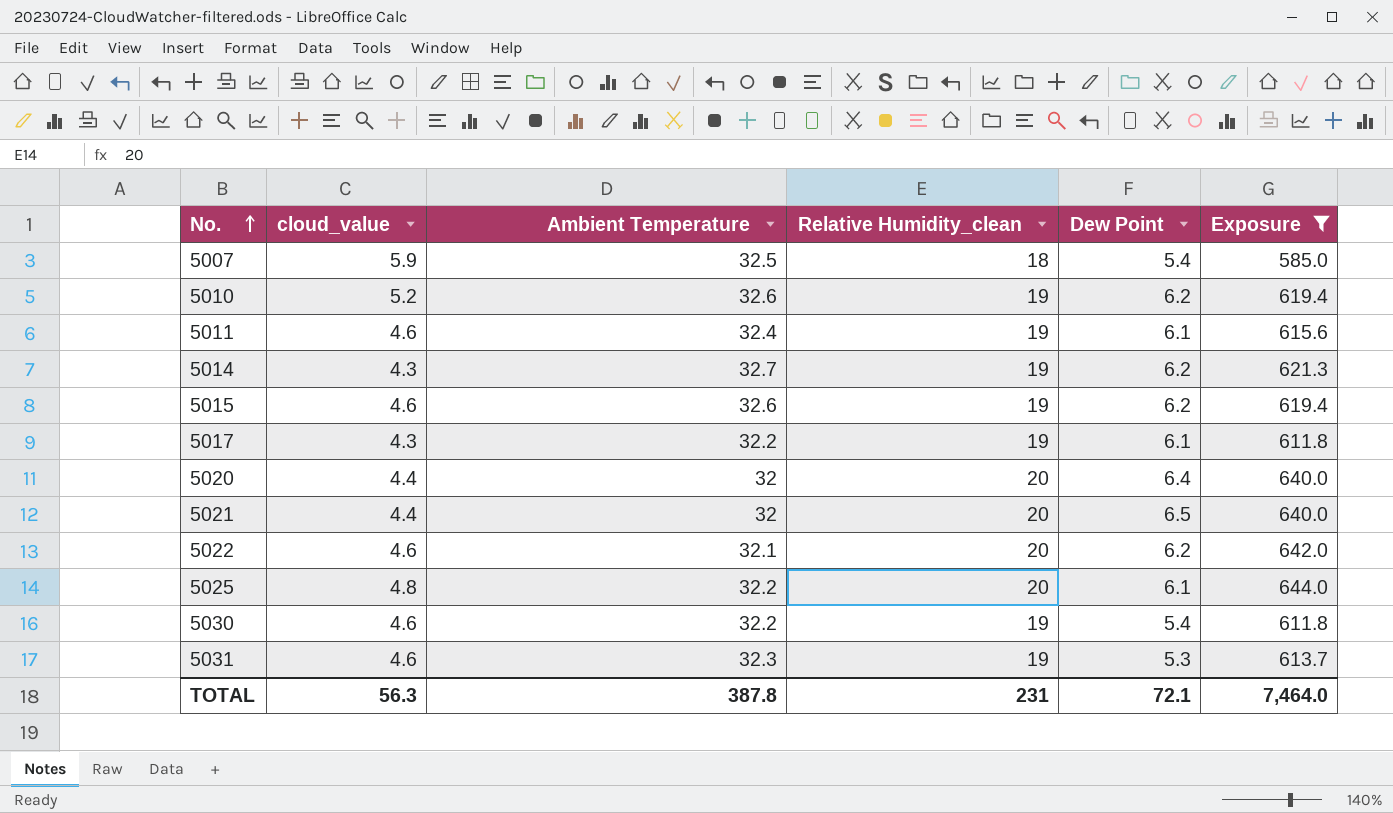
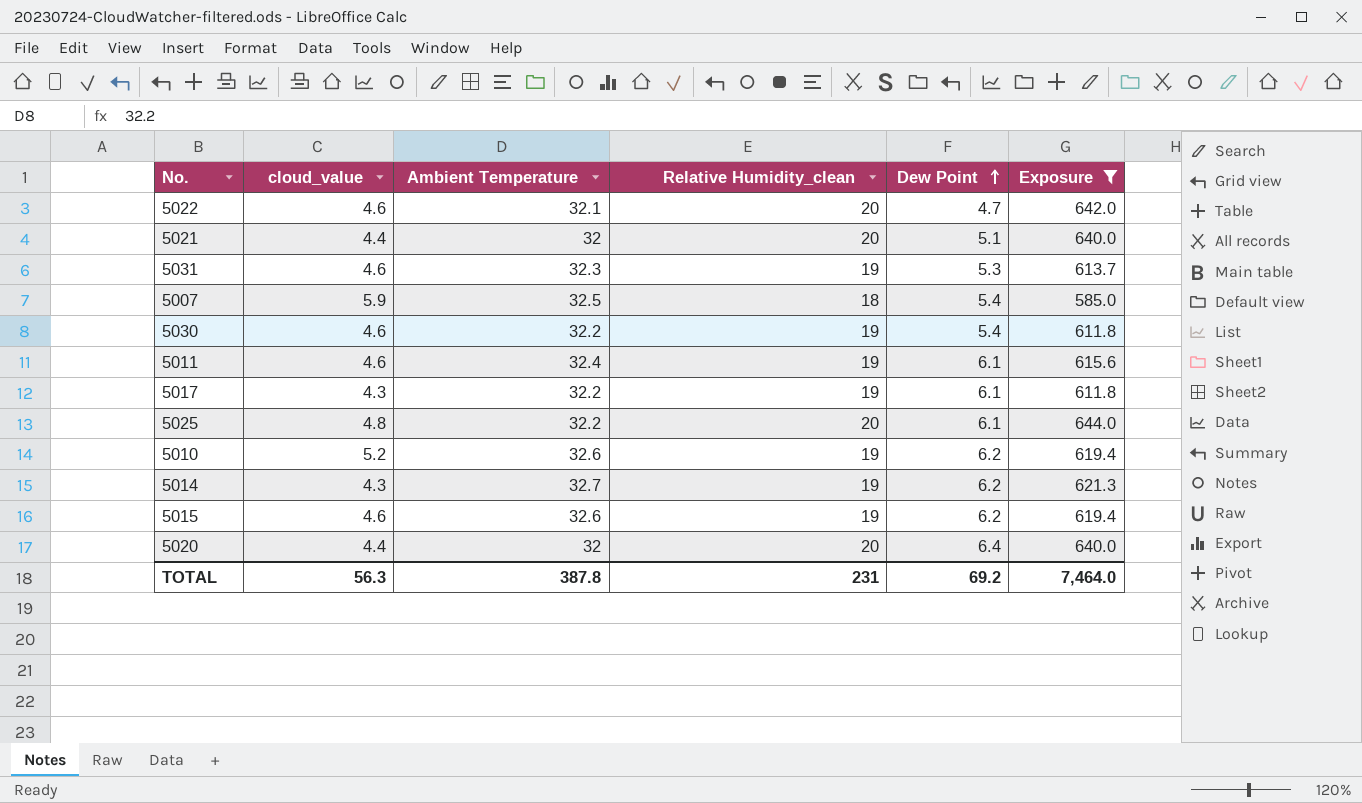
row order: No. ascending -> Dew Point ascending
5022 | Dew Point: 6.2 -> 4.7
5021 | Dew Point: 6.5 -> 5.1
TOTAL | Dew Point: 72.1 -> 69.2

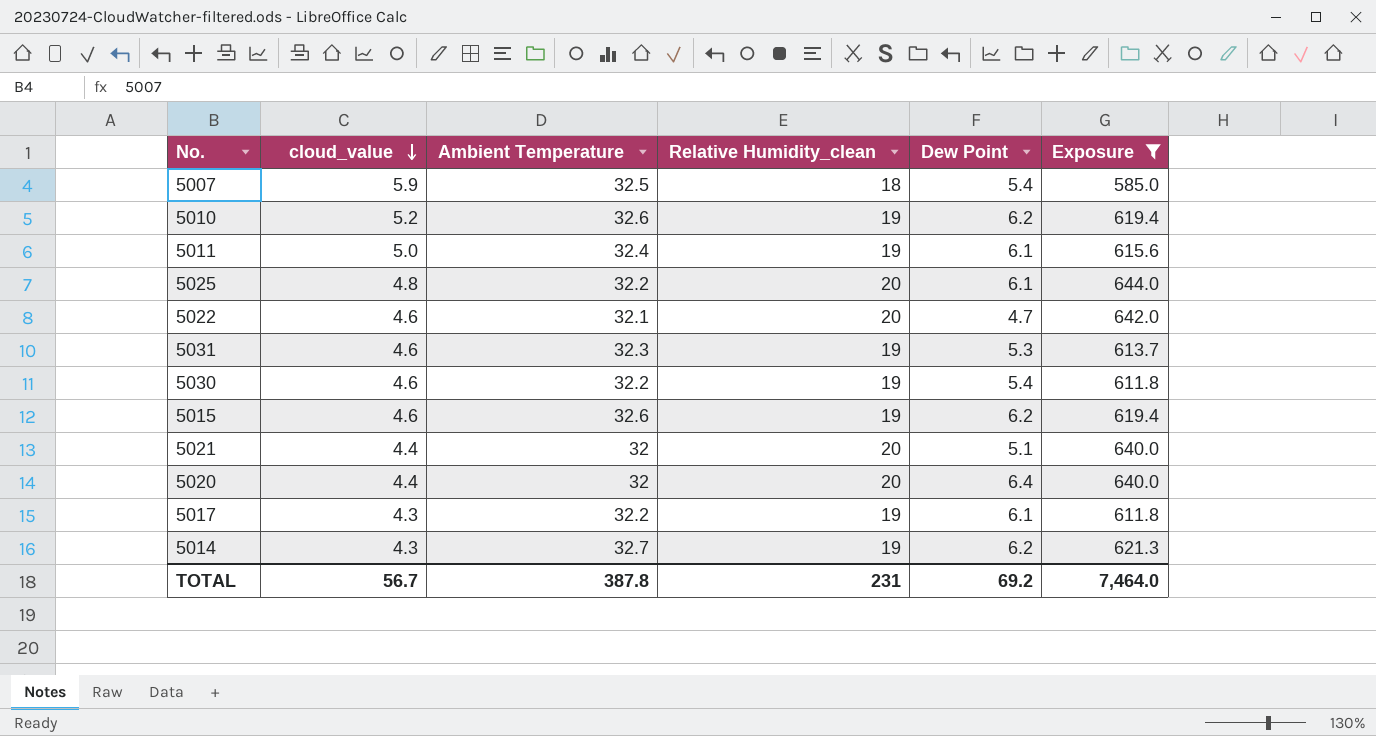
row order: Dew Point ascending -> cloud_value descending
5011 | cloud_value: 4.6 -> 5.0
TOTAL | cloud_value: 56.3 -> 56.7

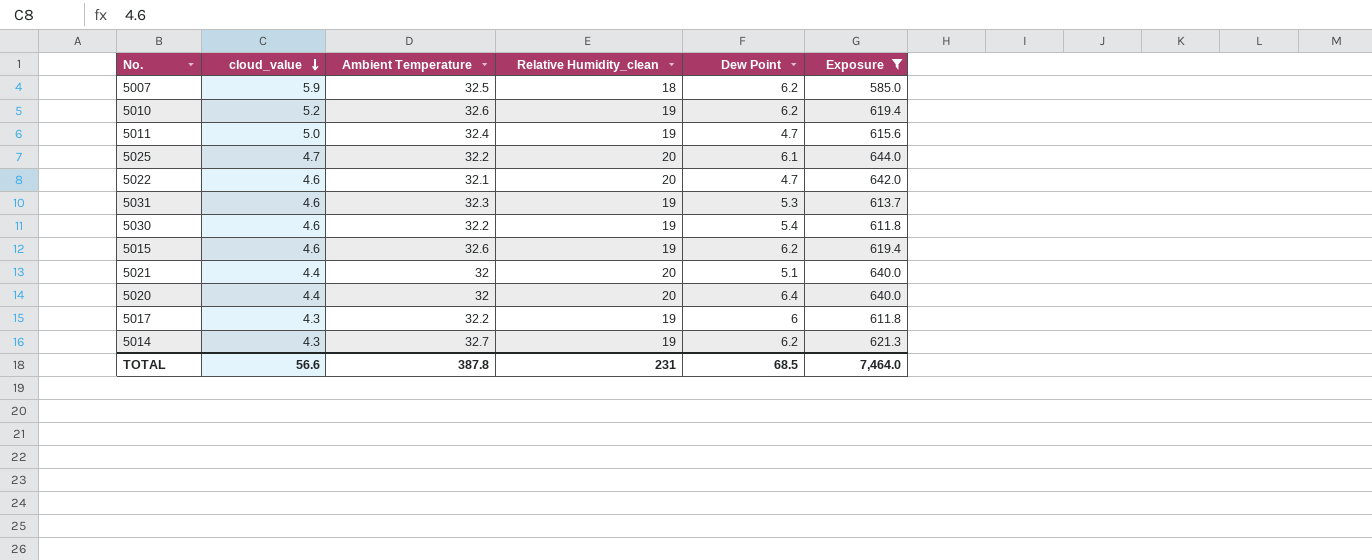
5007 | Dew Point: 5.4 -> 6.2
5011 | Dew Point: 6.1 -> 4.7
5025 | cloud_value: 4.8 -> 4.7
5017 | Dew Point: 6.1 -> 6
TOTAL | cloud_value: 56.7 -> 56.6
TOTAL | Dew Point: 69.2 -> 68.5

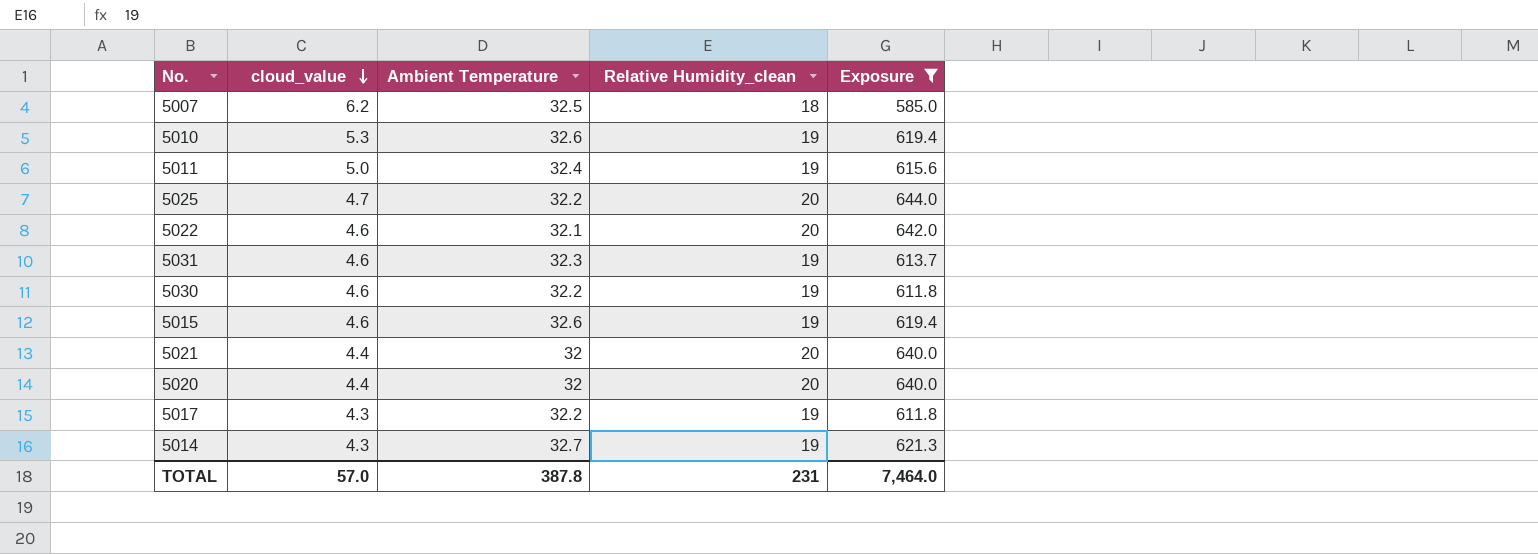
column Dew Point | position: 5 -> none
5007 | cloud_value: 5.9 -> 6.2
5010 | cloud_value: 5.2 -> 5.3
TOTAL | cloud_value: 56.6 -> 57.0

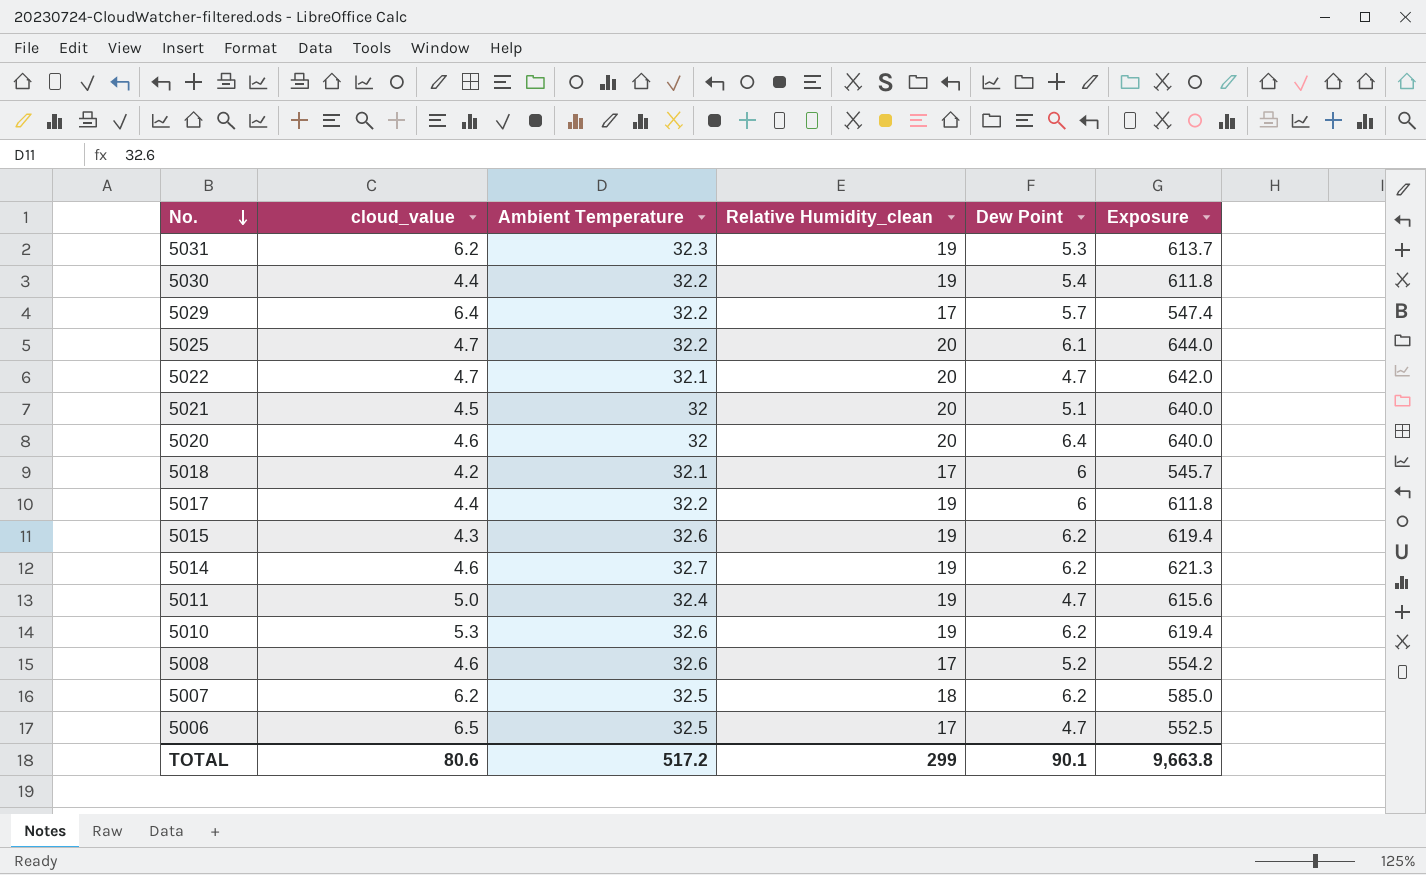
filter: Exposure >= 585.0 -> none
row order: cloud_value descending -> No. descending
column Dew Point | position: none -> 5
5031 | cloud_value: 4.6 -> 6.2
5030 | cloud_value: 4.6 -> 4.4
5022 | cloud_value: 4.6 -> 4.7
5021 | cloud_value: 4.4 -> 4.5
5020 | cloud_value: 4.4 -> 4.6
5017 | cloud_value: 4.3 -> 4.4
5015 | cloud_value: 4.6 -> 4.3
5014 | cloud_value: 4.3 -> 4.6
TOTAL | cloud_value: 57.0 -> 80.6
TOTAL | Ambient Temperature: 387.8 -> 517.2
TOTAL | Relative Humidity_clean: 231 -> 299
TOTAL | Exposure: 7,464.0 -> 9,663.8

